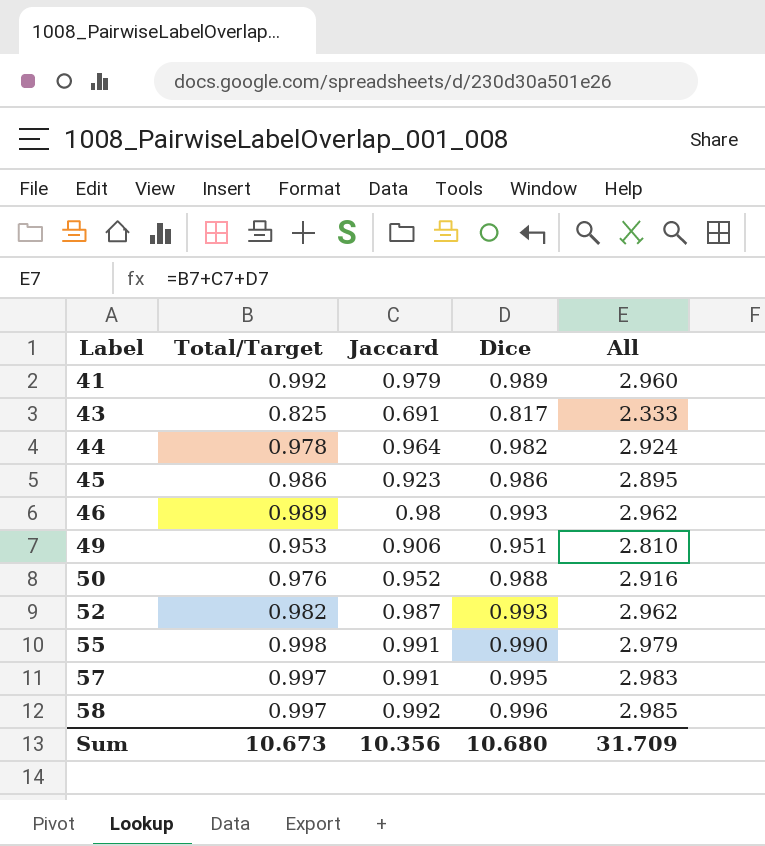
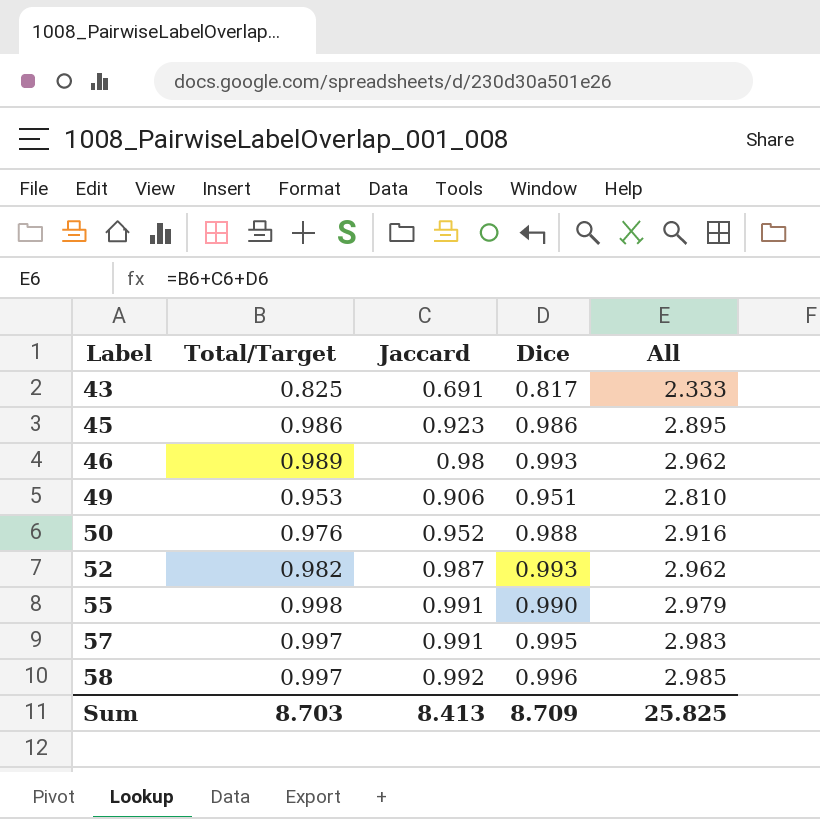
row 41: 0.992 | 0.979 | 0.989 | 2.960 -> none
row 44: 0.978 | 0.964 | 0.982 | 2.924 -> none
Sum | Total/Target: 10.673 -> 8.703
Sum | Jaccard: 10.356 -> 8.413
Sum | Dice: 10.680 -> 8.709
Sum | All: 31.709 -> 25.825

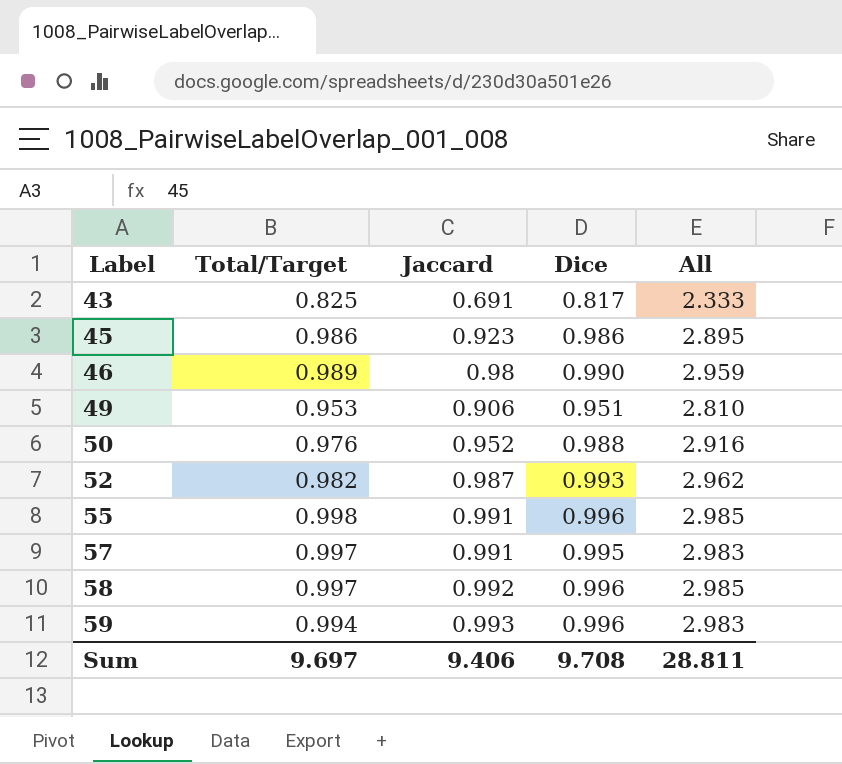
46 | Dice: 0.993 -> 0.990
46 | All: 2.962 -> 2.959
55 | Dice: 0.990 -> 0.996
55 | All: 2.979 -> 2.985
row 59: none -> 0.994 | 0.993 | 0.996 | 2.983
Sum | Total/Target: 8.703 -> 9.697
Sum | Jaccard: 8.413 -> 9.406
Sum | Dice: 8.709 -> 9.708
Sum | All: 25.825 -> 28.811

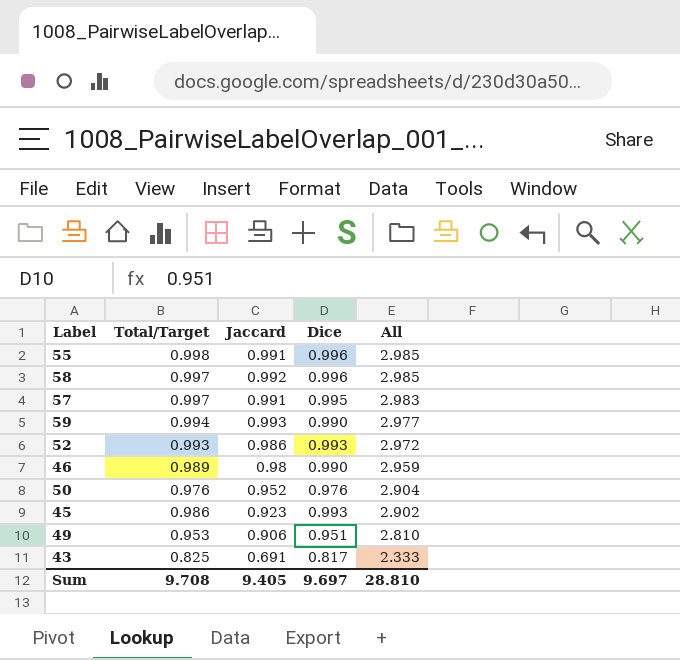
row order: Label ascending -> All descending
59 | Dice: 0.996 -> 0.990
59 | All: 2.983 -> 2.977
52 | Total/Target: 0.982 -> 0.993
52 | Jaccard: 0.987 -> 0.986
52 | All: 2.962 -> 2.972
50 | Dice: 0.988 -> 0.976
50 | All: 2.916 -> 2.904
45 | Dice: 0.986 -> 0.993
45 | All: 2.895 -> 2.902
Sum | Total/Target: 9.697 -> 9.708
Sum | Jaccard: 9.406 -> 9.405
Sum | Dice: 9.708 -> 9.697
Sum | All: 28.811 -> 28.810

